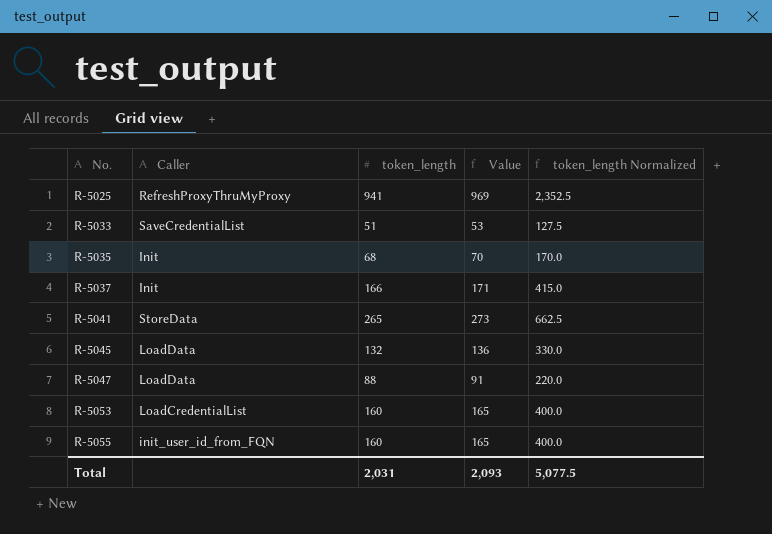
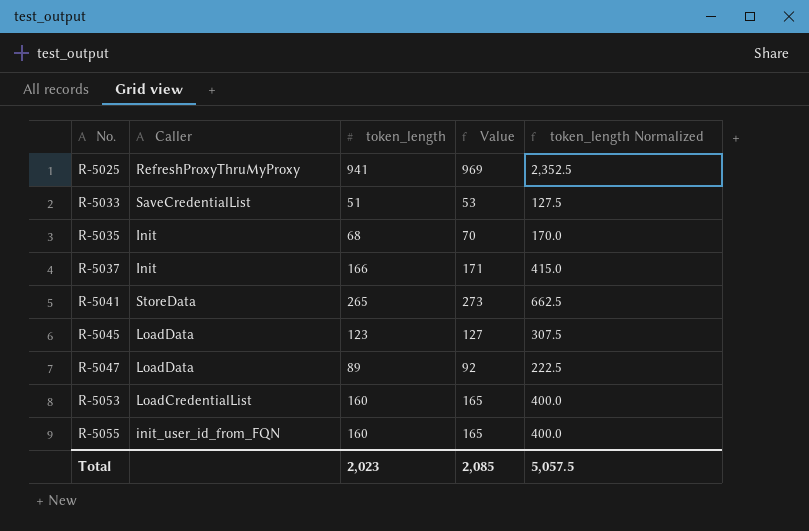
R-5045 | token_length: 132 -> 123
R-5045 | Value: 136 -> 127
R-5045 | token_length Normalized: 330.0 -> 307.5
R-5047 | token_length: 88 -> 89
R-5047 | Value: 91 -> 92
R-5047 | token_length Normalized: 220.0 -> 222.5
Total | token_length: 2,031 -> 2,023
Total | Value: 2,093 -> 2,085
Total | token_length Normalized: 5,077.5 -> 5,057.5

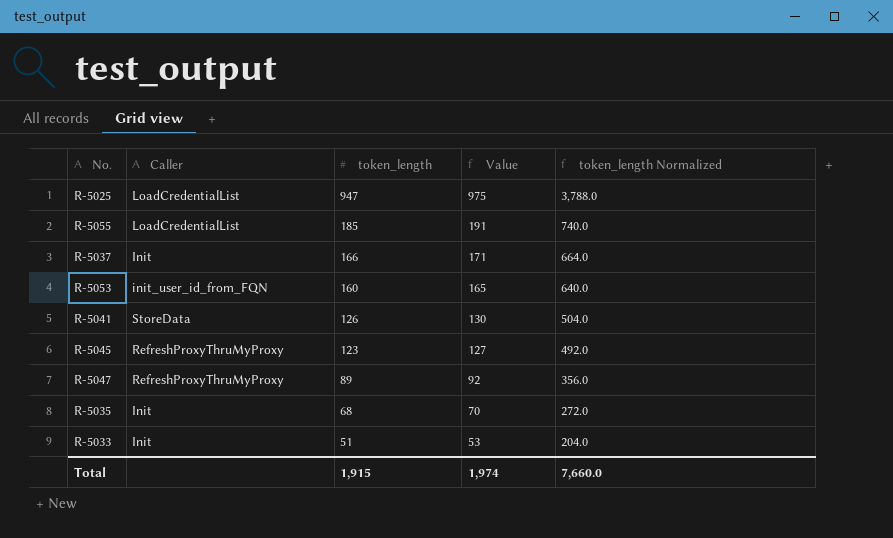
row order: No. ascending -> token_length descending
column token_length Normalized | formula: [token_length] * 2.5 -> [token_length] * 4
R-5025 | Caller: RefreshProxyThruMyProxy -> LoadCredentialList
R-5025 | token_length: 941 -> 947
R-5025 | Value: 969 -> 975
R-5055 | Caller: init_user_id_from_FQN -> LoadCredentialList
R-5055 | token_length: 160 -> 185
R-5055 | Value: 165 -> 191
R-5053 | Caller: LoadCredentialList -> init_user_id_from_FQN
R-5041 | token_length: 265 -> 126
R-5041 | Value: 273 -> 130
R-5045 | Caller: LoadData -> RefreshProxyThruMyProxy
R-5047 | Caller: LoadData -> RefreshProxyThruMyProxy
R-5033 | Caller: SaveCredentialList -> Init
Total | token_length: 2,023 -> 1,915
Total | Value: 2,085 -> 1,974
Total | token_length Normalized: 5,057.5 -> 7,660.0

